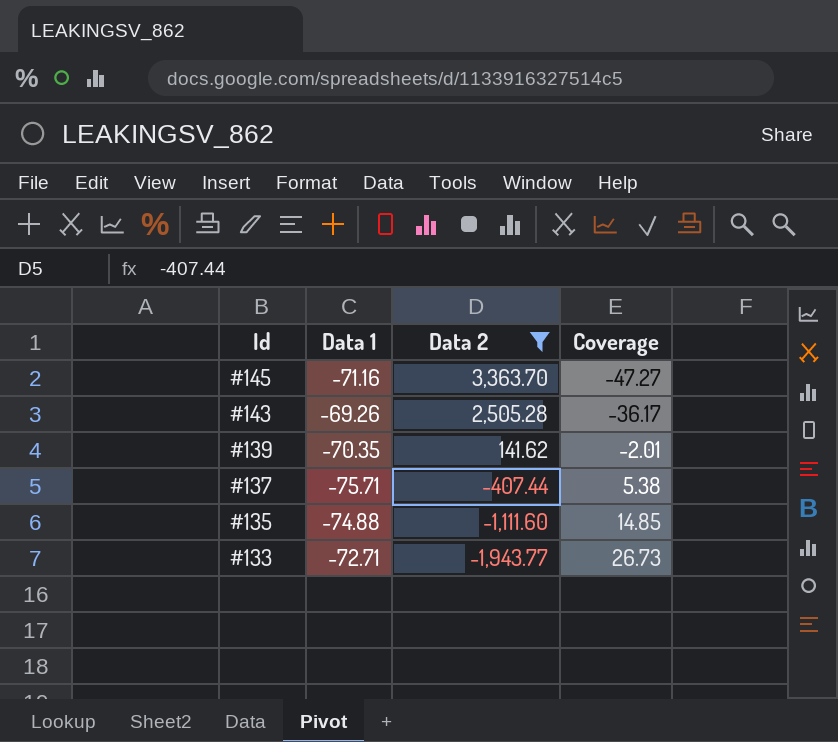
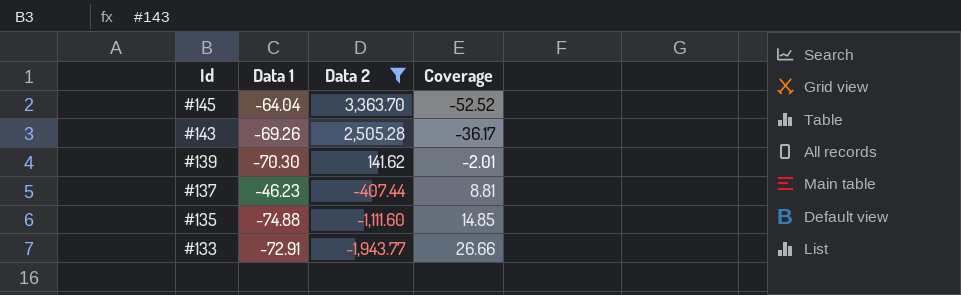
#145 | Data 1: -71.16 -> -64.04
#145 | Coverage: -47.27 -> -52.52
#139 | Data 1: -70.35 -> -70.30
#137 | Data 1: -75.71 -> -46.23
#137 | Coverage: 5.38 -> 8.81
#133 | Data 1: -72.71 -> -72.91
#133 | Coverage: 26.73 -> 26.66

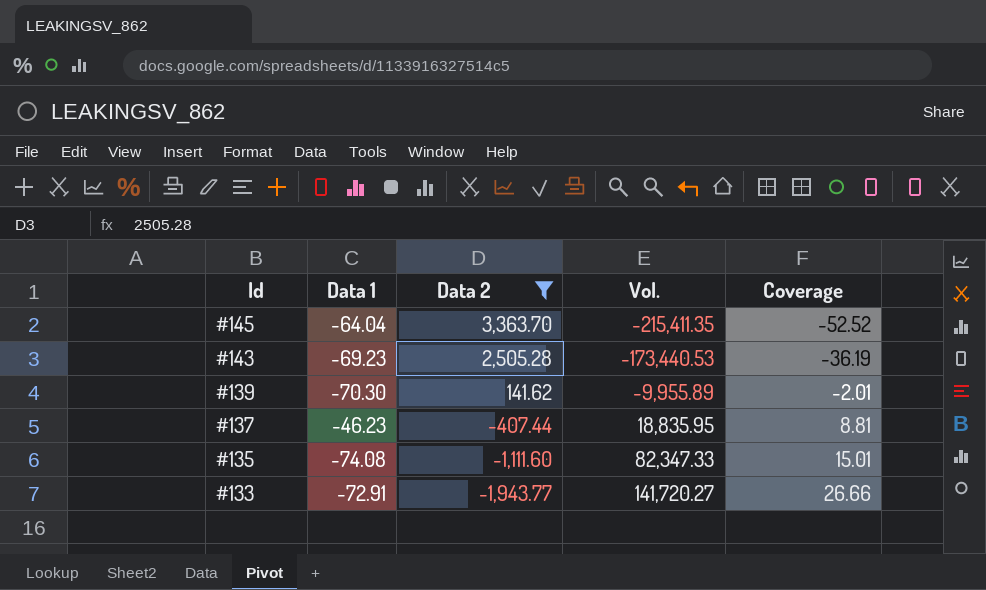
column Vol. | formula: none -> [Data 1] * [Data 2]
#143 | Data 1: -69.26 -> -69.23
#143 | Coverage: -36.17 -> -36.19
#135 | Data 1: -74.88 -> -74.08
#135 | Coverage: 14.85 -> 15.01

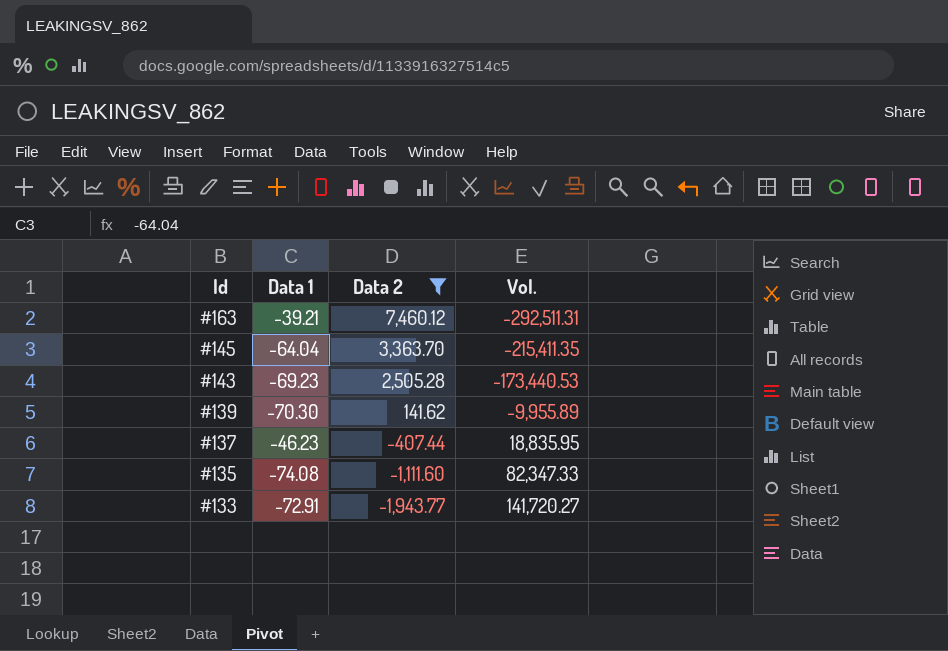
column Coverage | formula: [Data 2] / [Data 1] -> none
row #163: none -> -39.21 | 7,460.12 | -292,511.31

